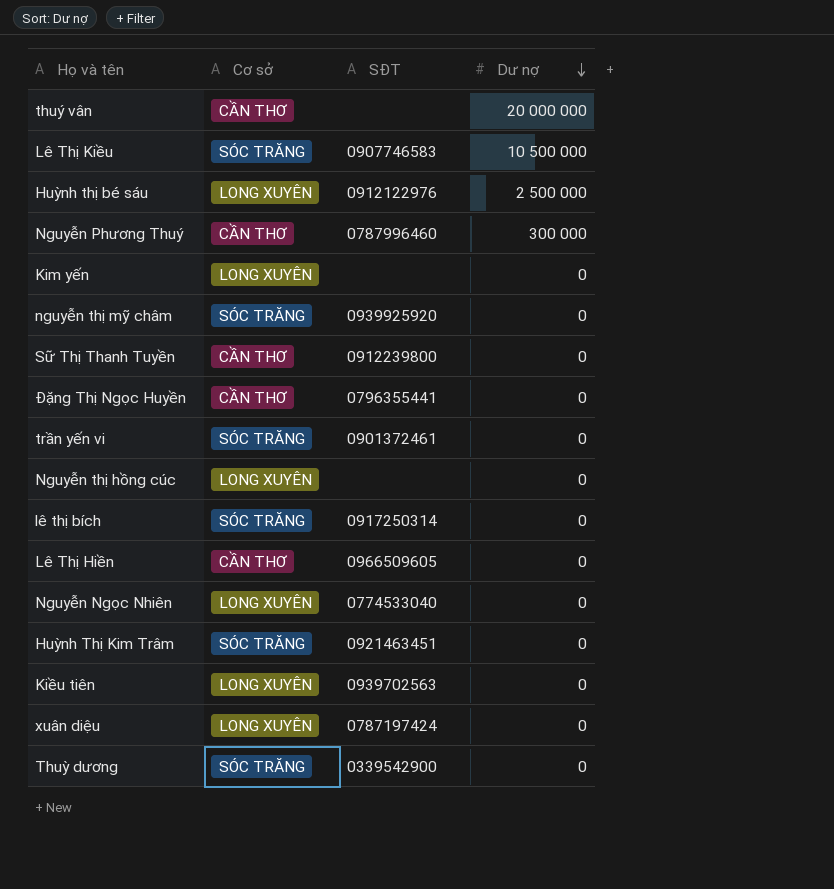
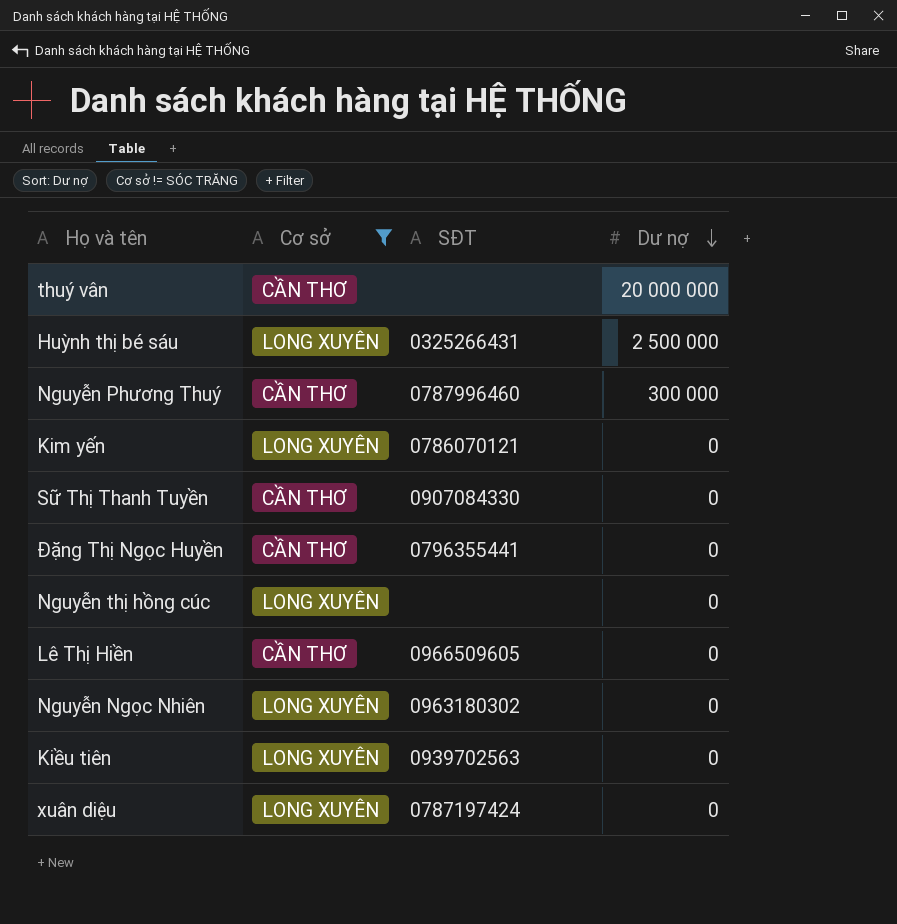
filter: none -> Cơ sở != SÓC TRĂNG
Huỳnh thị bé sáu | SĐT: 0912122976 -> 0325266431
Kim yến | SĐT: none -> 0786070121
Sữ Thị Thanh Tuyền | SĐT: 0912239800 -> 0907084330
Nguyễn Ngọc Nhiên | SĐT: 0774533040 -> 0963180302

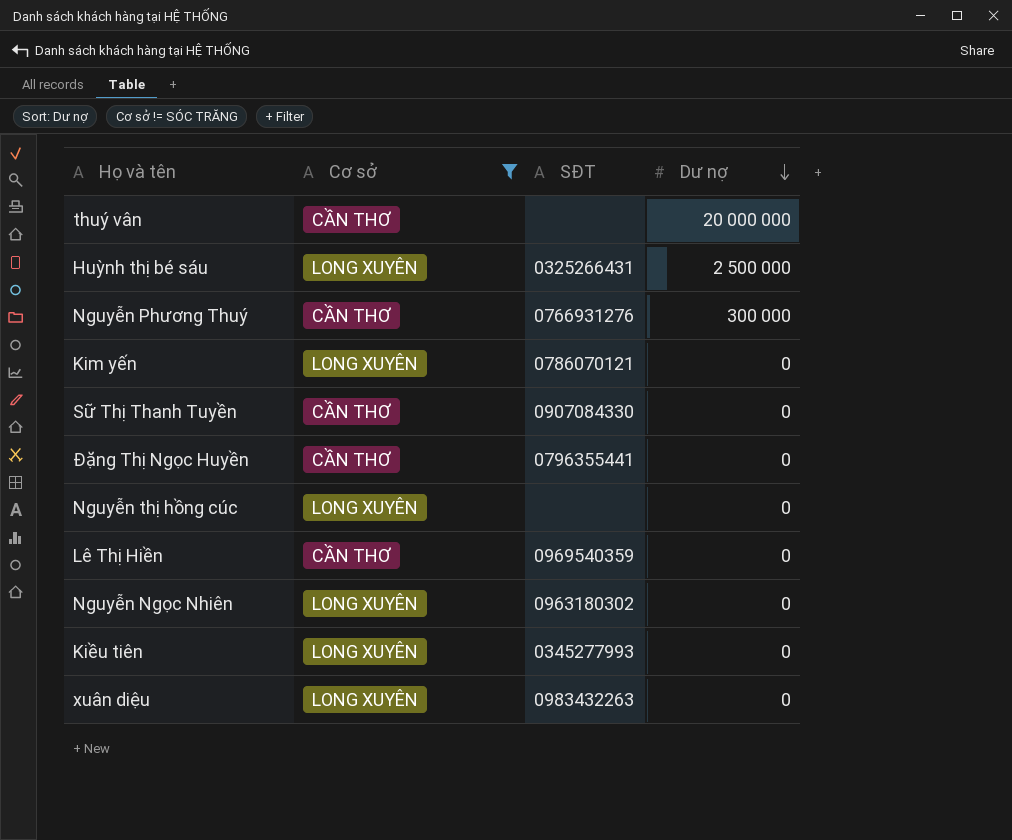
Nguyễn Phương Thuý | SĐT: 0787996460 -> 0766931276
Lê Thị Hiền | SĐT: 0966509605 -> 0969540359
Kiều tiên | SĐT: 0939702563 -> 0345277993
xuân diệu | SĐT: 0787197424 -> 0983432263

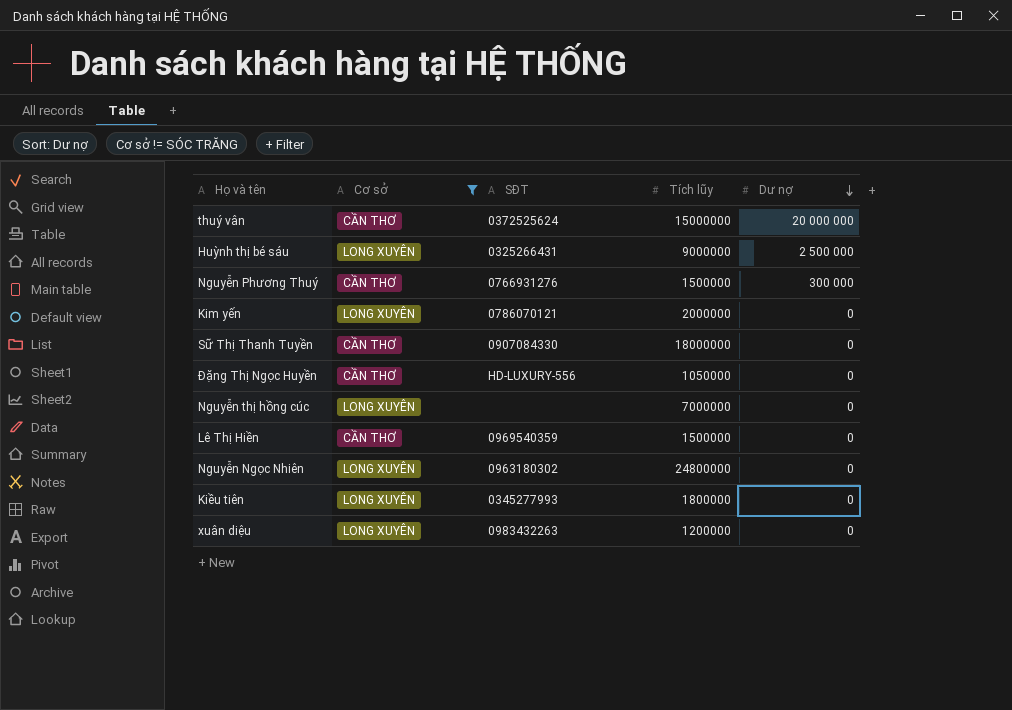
column Tích lũy | position: none -> 4
thuý vân | SĐT: none -> 0372525624
Đặng Thị Ngọc Huyền | SĐT: 0796355441 -> HD-LUXURY-556

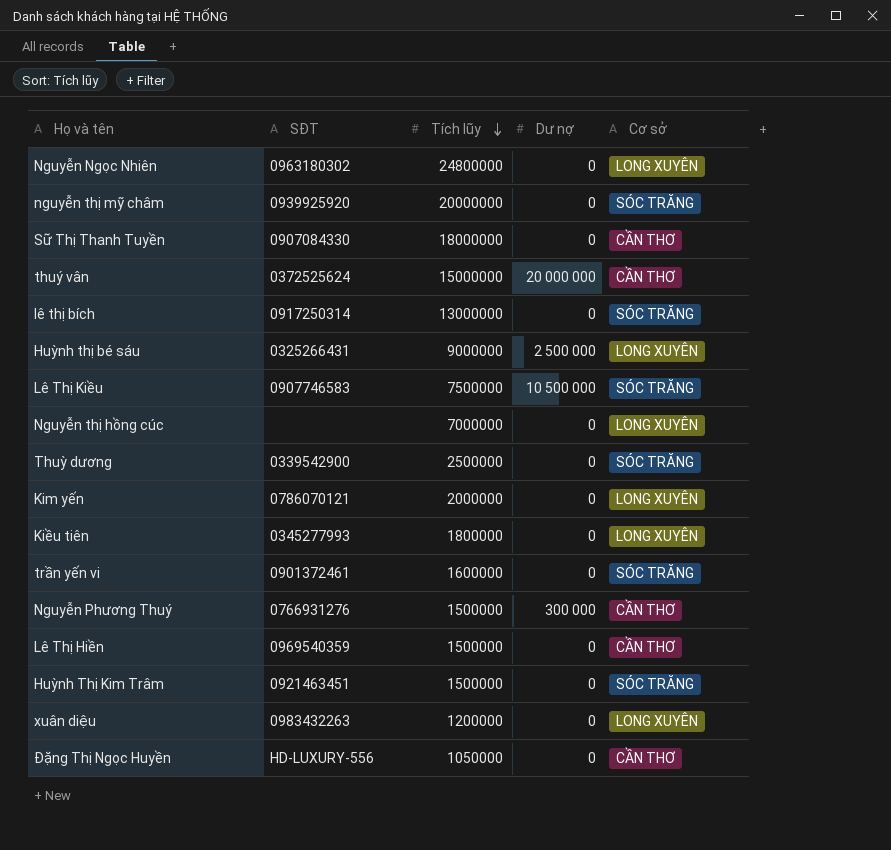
filter: Cơ sở != SÓC TRĂNG -> none
row order: Dư nợ descending -> Tích lũy descending
column Cơ sở | position: 2 -> 5

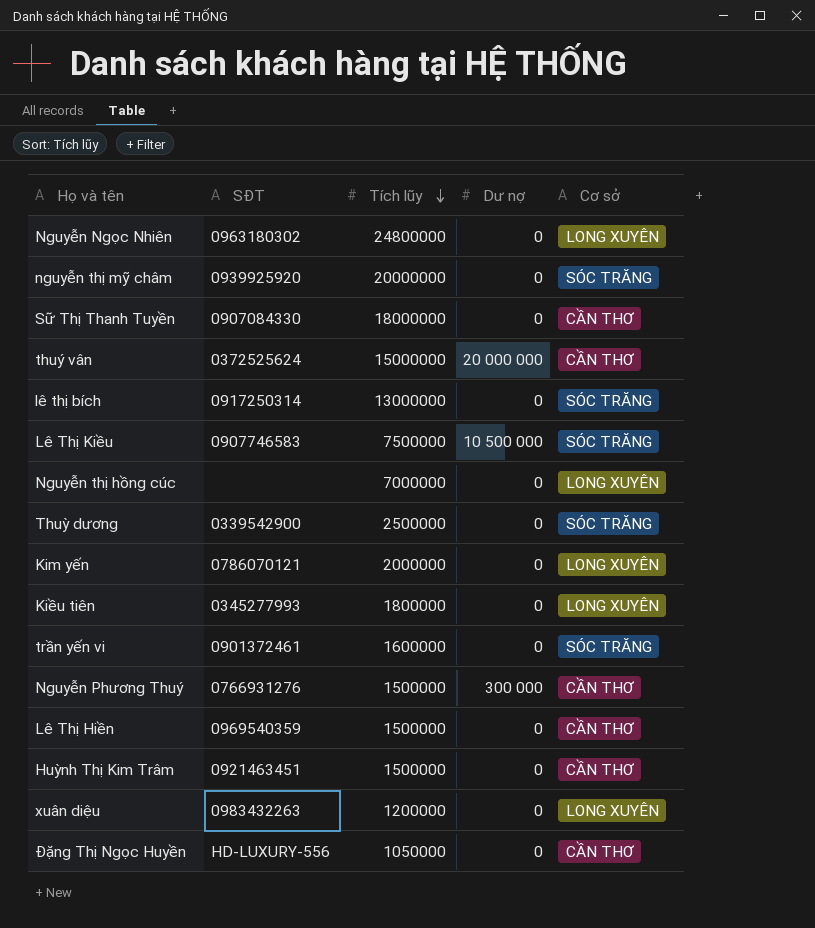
row Huỳnh thị bé sáu: 0325266431 | 9000000 | 2 500 000 | LONG XUYÊN -> none
Huỳnh Thị Kim Trâm | Cơ sở: SÓC TRĂNG -> CẦN THƠ

